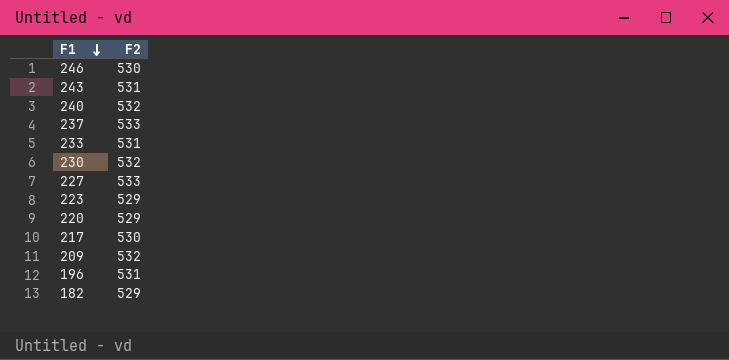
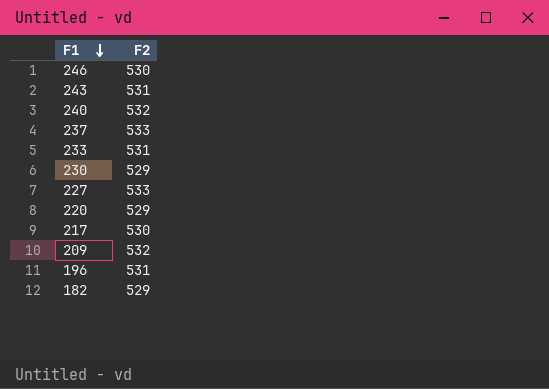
row 223: 529 -> none
230 | F2: 532 -> 529

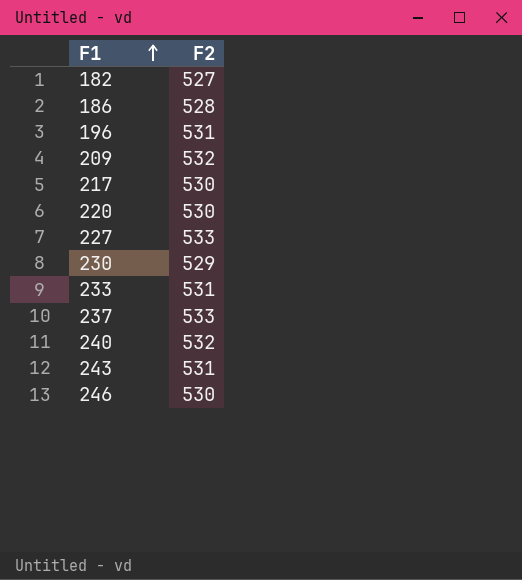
row order: F1 descending -> F1 ascending
182 | F2: 529 -> 527
row 186: none -> 528
220 | F2: 529 -> 530

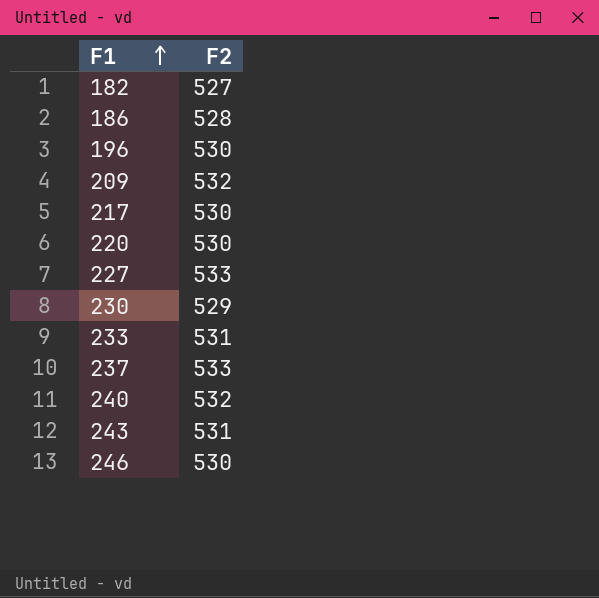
196 | F2: 531 -> 530

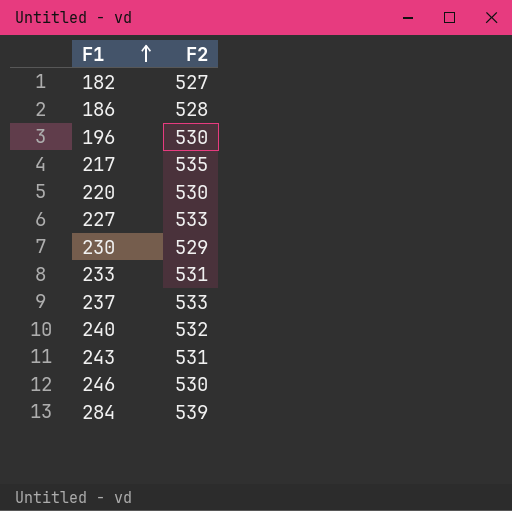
row 209: 532 -> none
217 | F2: 530 -> 535
row 284: none -> 539

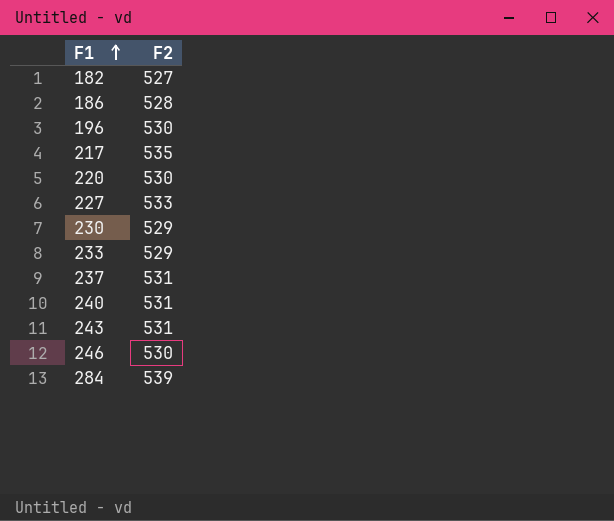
233 | F2: 531 -> 529
237 | F2: 533 -> 531
240 | F2: 532 -> 531

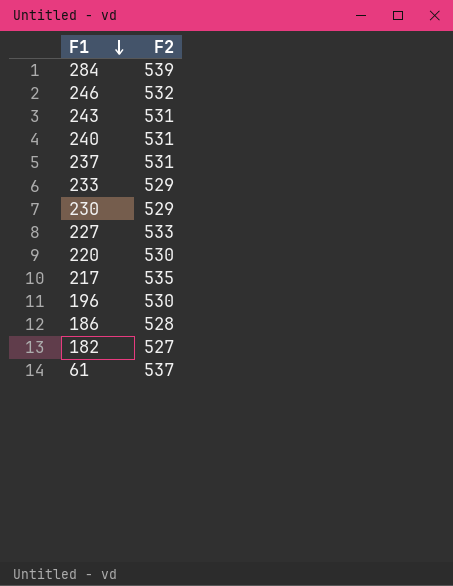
row order: F1 ascending -> F1 descending
246 | F2: 530 -> 532
row 61: none -> 537

